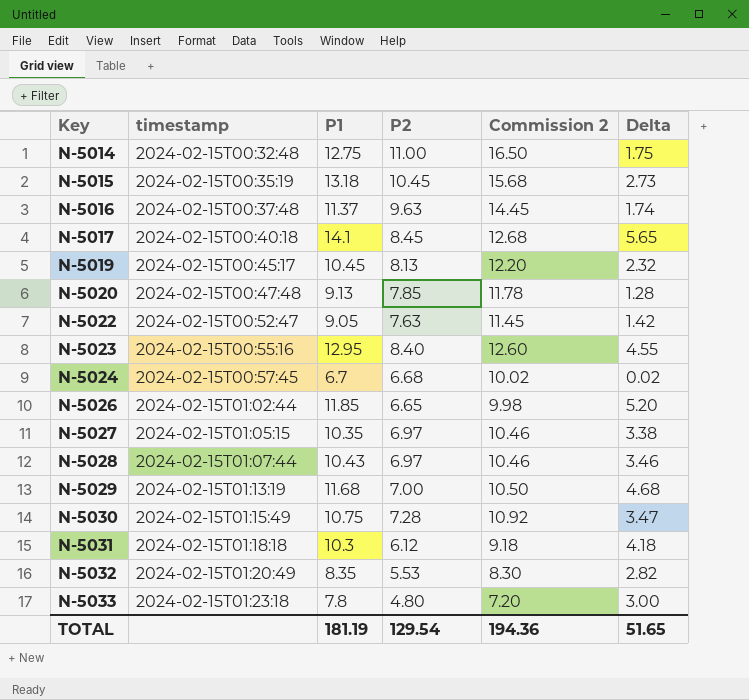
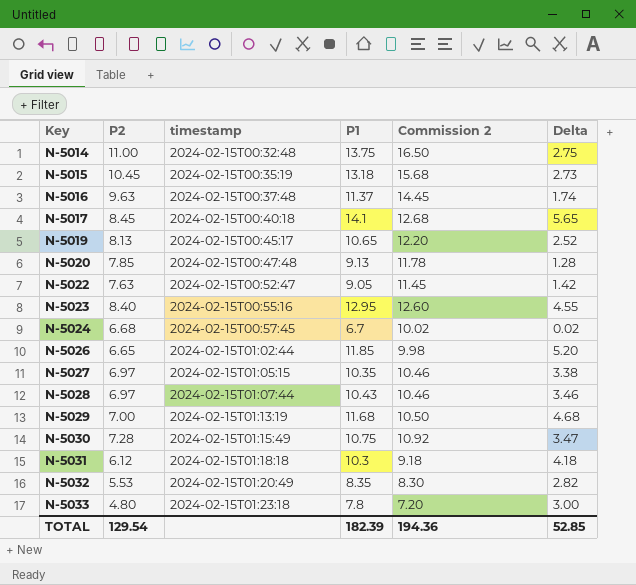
column P2 | position: 4 -> 2
N-5014 | P1: 12.75 -> 13.75
N-5014 | Delta: 1.75 -> 2.75
N-5019 | P1: 10.45 -> 10.65
N-5019 | Delta: 2.32 -> 2.52
TOTAL | P1: 181.19 -> 182.39
TOTAL | Delta: 51.65 -> 52.85

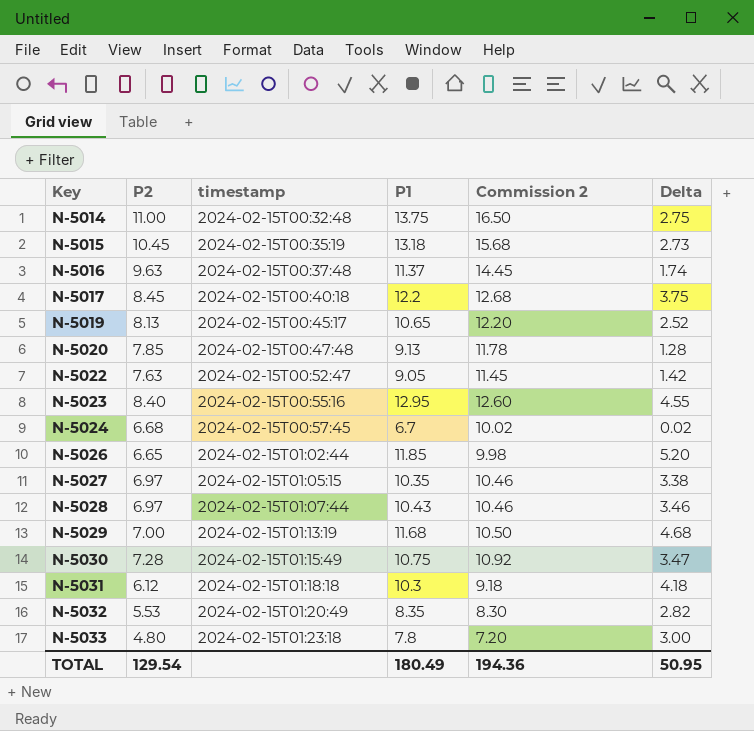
N-5017 | P1: 14.1 -> 12.2
N-5017 | Delta: 5.65 -> 3.75
TOTAL | P1: 182.39 -> 180.49
TOTAL | Delta: 52.85 -> 50.95

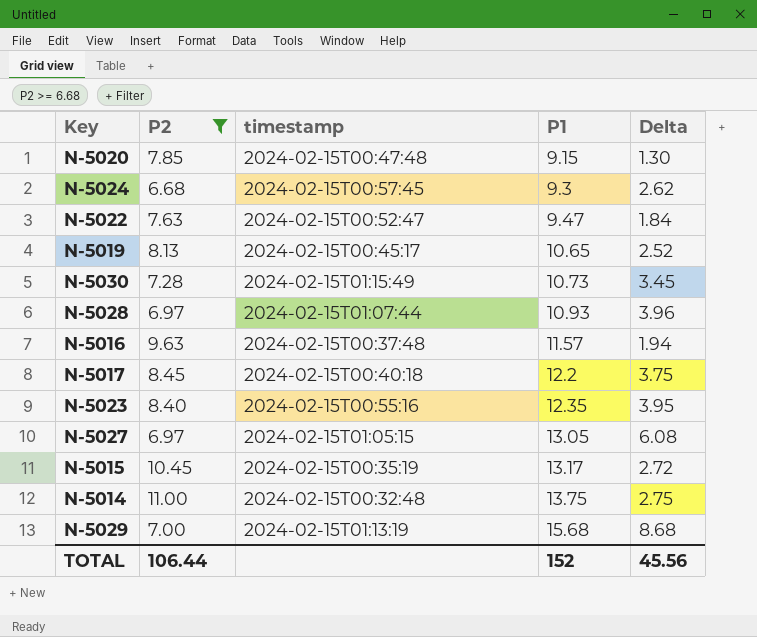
filter: none -> P2 >= 6.68
row order: Key ascending -> P1 ascending
column Commission 2 | formula: [P2] * 1.5 -> none
N-5020 | P1: 9.13 -> 9.15
N-5020 | Delta: 1.28 -> 1.30
N-5024 | P1: 6.7 -> 9.3
N-5024 | Delta: 0.02 -> 2.62
N-5022 | P1: 9.05 -> 9.47
N-5022 | Delta: 1.42 -> 1.84
N-5030 | P1: 10.75 -> 10.73
N-5030 | Delta: 3.47 -> 3.45
N-5028 | P1: 10.43 -> 10.93
N-5028 | Delta: 3.46 -> 3.96
N-5016 | P1: 11.37 -> 11.57
N-5016 | Delta: 1.74 -> 1.94
N-5023 | P1: 12.95 -> 12.35
N-5023 | Delta: 4.55 -> 3.95
N-5027 | P1: 10.35 -> 13.05
N-5027 | Delta: 3.38 -> 6.08
N-5015 | P1: 13.18 -> 13.17
N-5015 | Delta: 2.73 -> 2.72
N-5029 | P1: 11.68 -> 15.68
N-5029 | Delta: 4.68 -> 8.68
TOTAL | P2: 129.54 -> 106.44
TOTAL | P1: 180.49 -> 152
TOTAL | Delta: 50.95 -> 45.56

